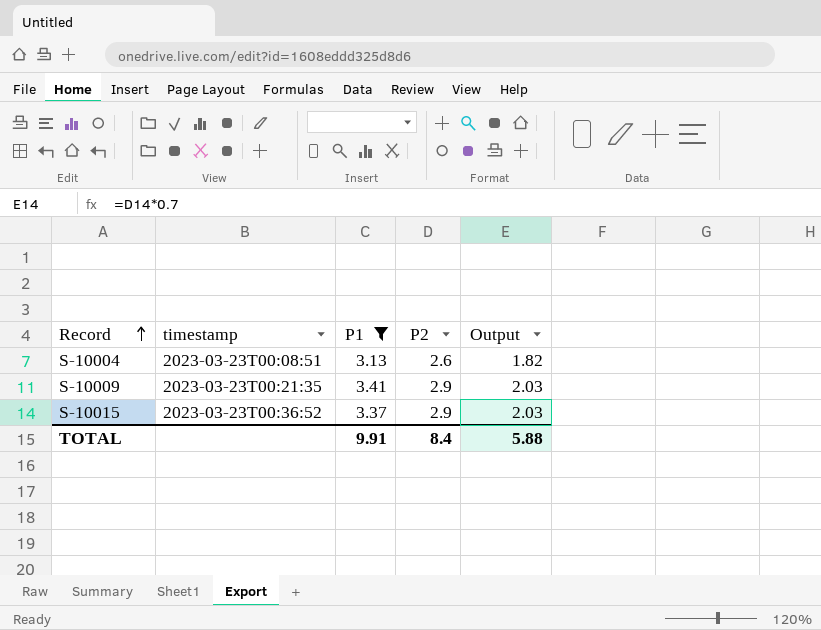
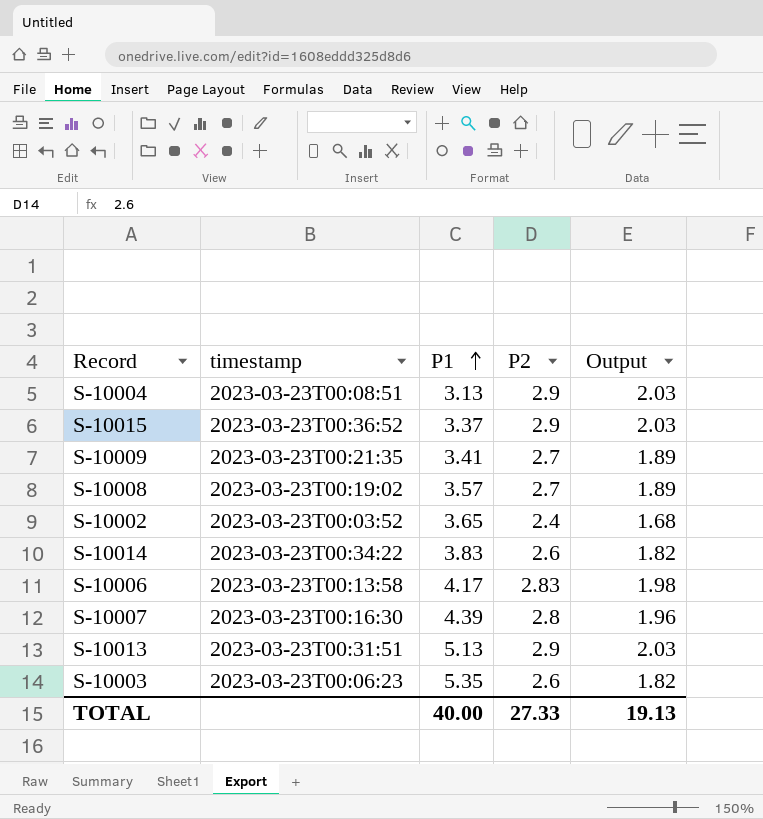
filter: P1 <= 3.41 -> none
row order: Record ascending -> P1 ascending
S-10004 | P2: 2.6 -> 2.9
S-10004 | Output: 1.82 -> 2.03
S-10009 | P2: 2.9 -> 2.7
S-10009 | Output: 2.03 -> 1.89
TOTAL | P1: 9.91 -> 40.00
TOTAL | P2: 8.4 -> 27.33
TOTAL | Output: 5.88 -> 19.13

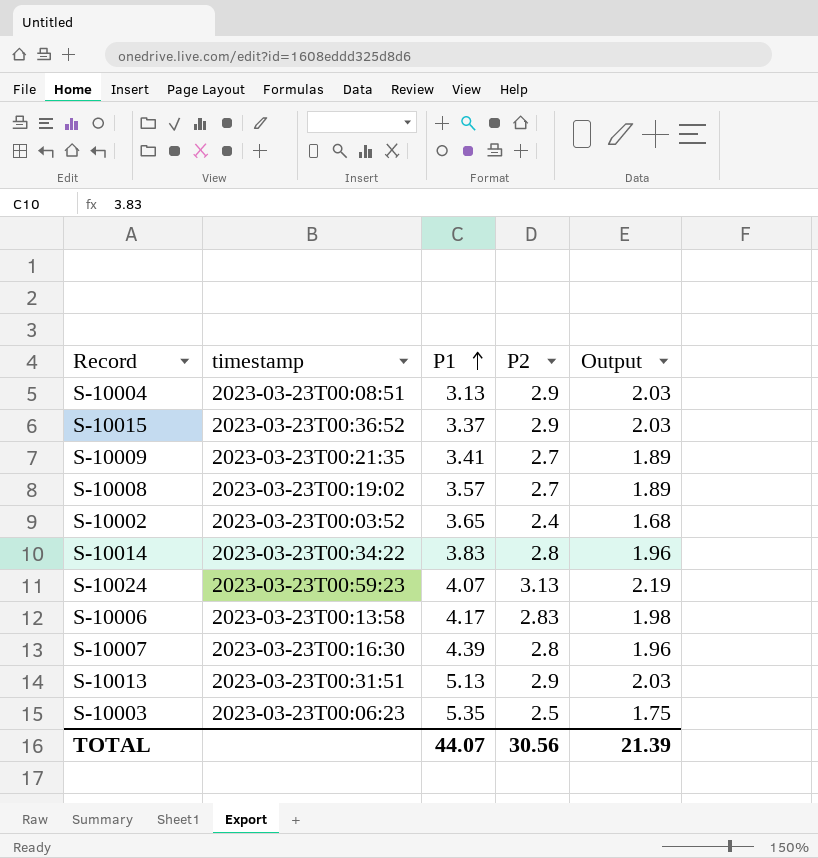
S-10014 | P2: 2.6 -> 2.8
S-10014 | Output: 1.82 -> 1.96
row S-10024: none -> 2023-03-23T00:59:23 | 4.07 | 3.13 | 2.19
S-10003 | P2: 2.6 -> 2.5
S-10003 | Output: 1.82 -> 1.75
TOTAL | P1: 40.00 -> 44.07
TOTAL | P2: 27.33 -> 30.56
TOTAL | Output: 19.13 -> 21.39

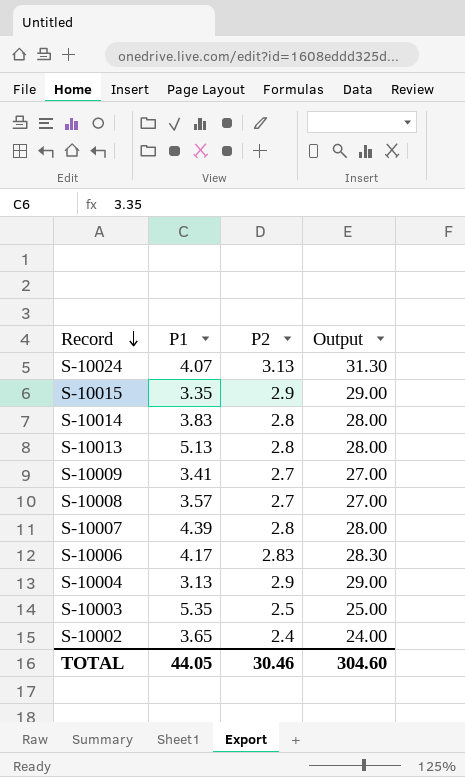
row order: P1 ascending -> Record descending
column timestamp | position: 2 -> none
column Output | formula: [P2] * 0.7 -> [P2] * 10
S-10015 | P1: 3.37 -> 3.35
S-10013 | P2: 2.9 -> 2.8
TOTAL | P1: 44.07 -> 44.05
TOTAL | P2: 30.56 -> 30.46
TOTAL | Output: 21.39 -> 304.60

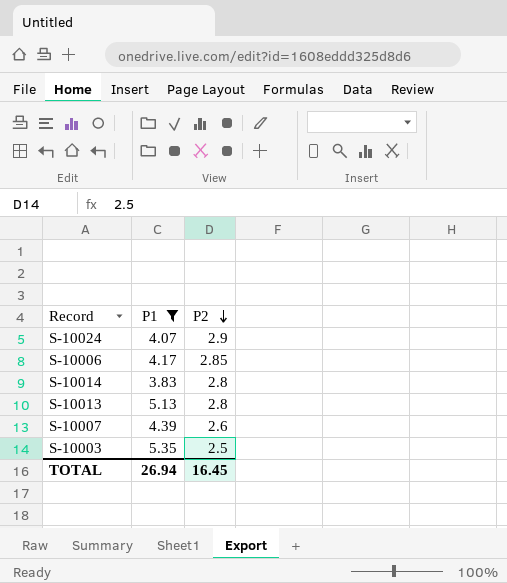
filter: none -> P1 >= 3.83
row order: Record descending -> P2 descending
column Output | formula: [P2] * 10 -> none
S-10024 | P2: 3.13 -> 2.9
S-10006 | P2: 2.83 -> 2.85
S-10007 | P2: 2.8 -> 2.6
TOTAL | P1: 44.05 -> 26.94
TOTAL | P2: 30.46 -> 16.45

